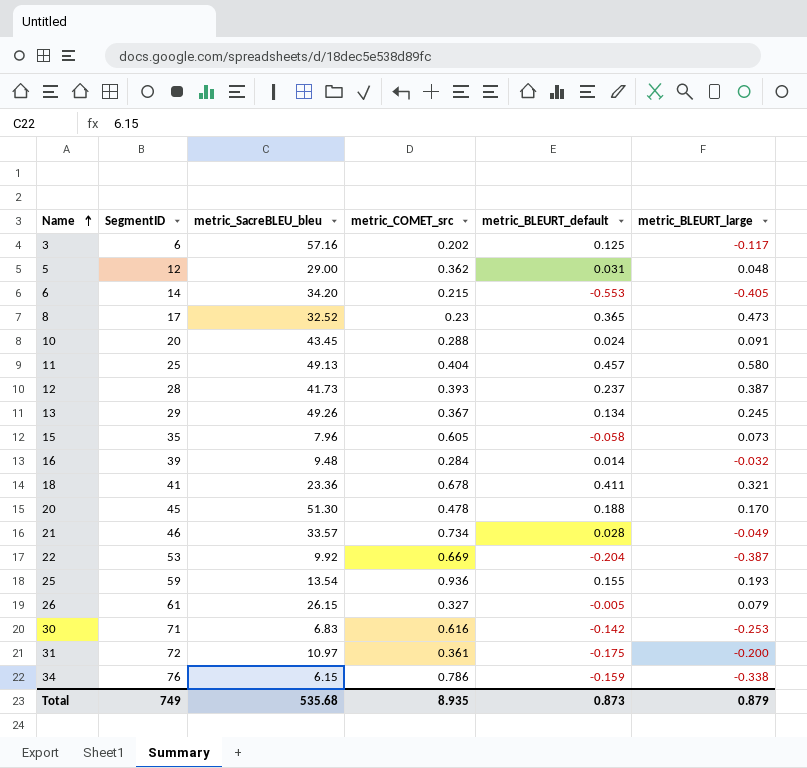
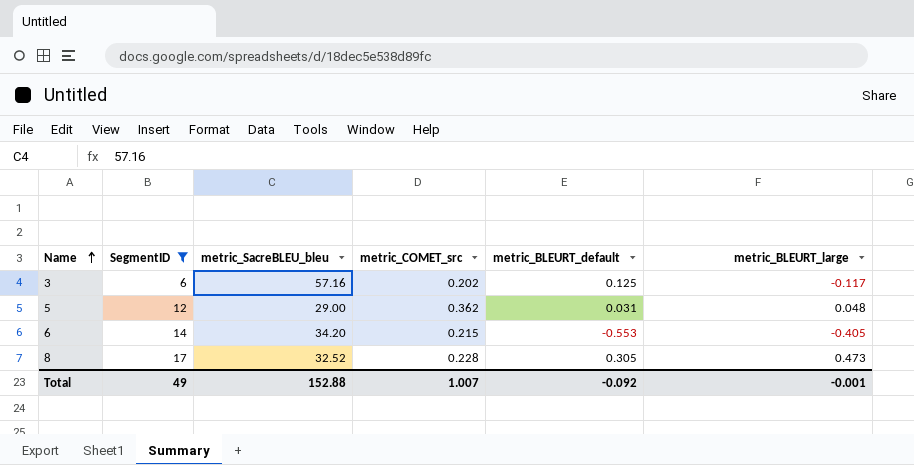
filter: none -> SegmentID <= 17
8 | metric_COMET_src: 0.23 -> 0.228
8 | metric_BLEURT_default: 0.365 -> 0.305
Total | SegmentID: 749 -> 49
Total | metric_SacreBLEU_bleu: 535.68 -> 152.88
Total | metric_COMET_src: 8.935 -> 1.007
Total | metric_BLEURT_default: 0.873 -> -0.092
Total | metric_BLEURT_large: 0.879 -> -0.001

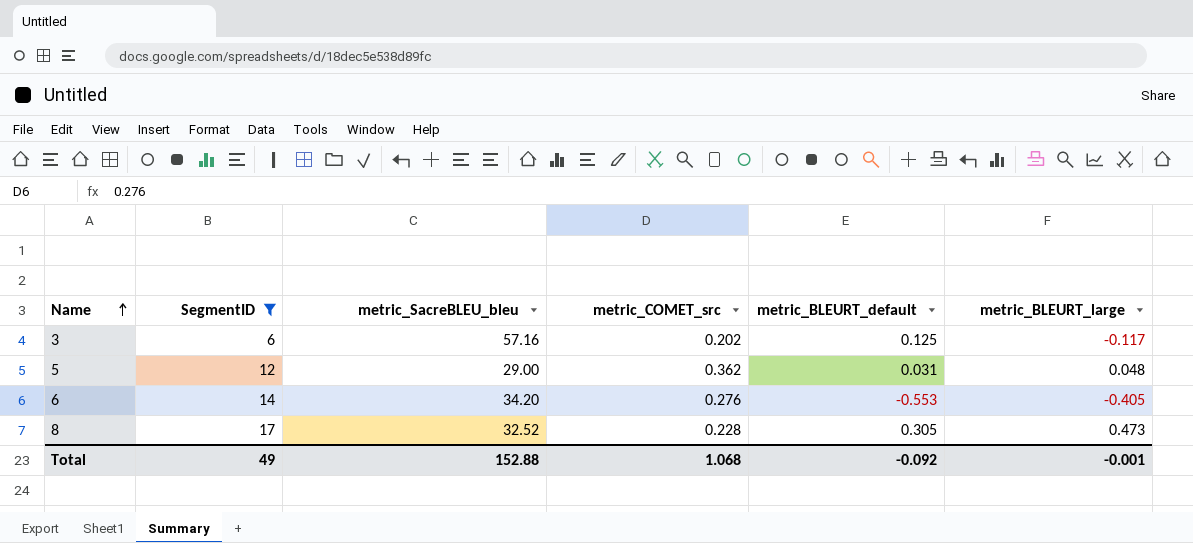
6 | metric_COMET_src: 0.215 -> 0.276
Total | metric_COMET_src: 1.007 -> 1.068

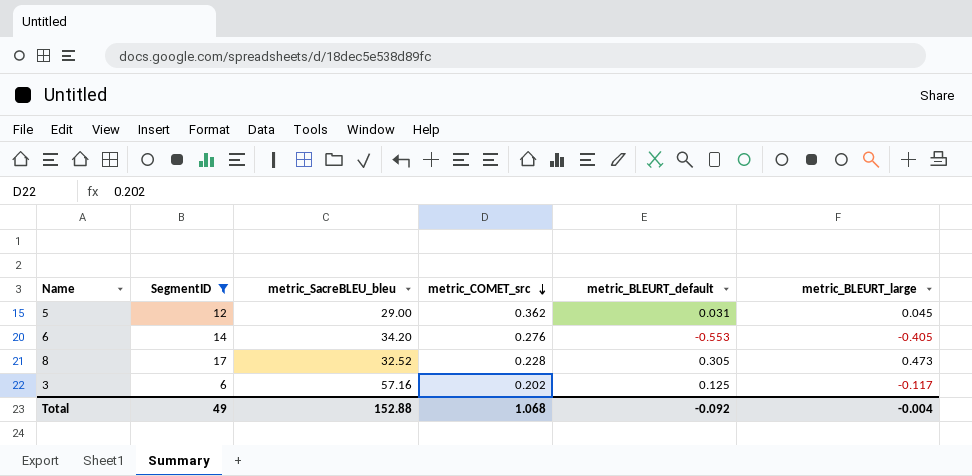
row order: Name ascending -> metric_COMET_src descending
5 | metric_BLEURT_large: 0.048 -> 0.045
Total | metric_BLEURT_large: -0.001 -> -0.004

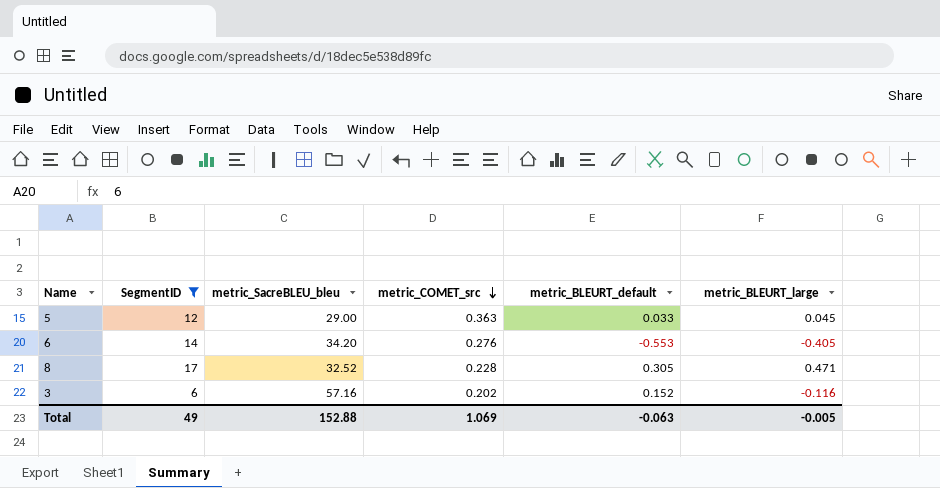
5 | metric_COMET_src: 0.362 -> 0.363
5 | metric_BLEURT_default: 0.031 -> 0.033
8 | metric_BLEURT_large: 0.473 -> 0.471
3 | metric_BLEURT_default: 0.125 -> 0.152
3 | metric_BLEURT_large: -0.117 -> -0.116
Total | metric_COMET_src: 1.068 -> 1.069
Total | metric_BLEURT_default: -0.092 -> -0.063
Total | metric_BLEURT_large: -0.004 -> -0.005

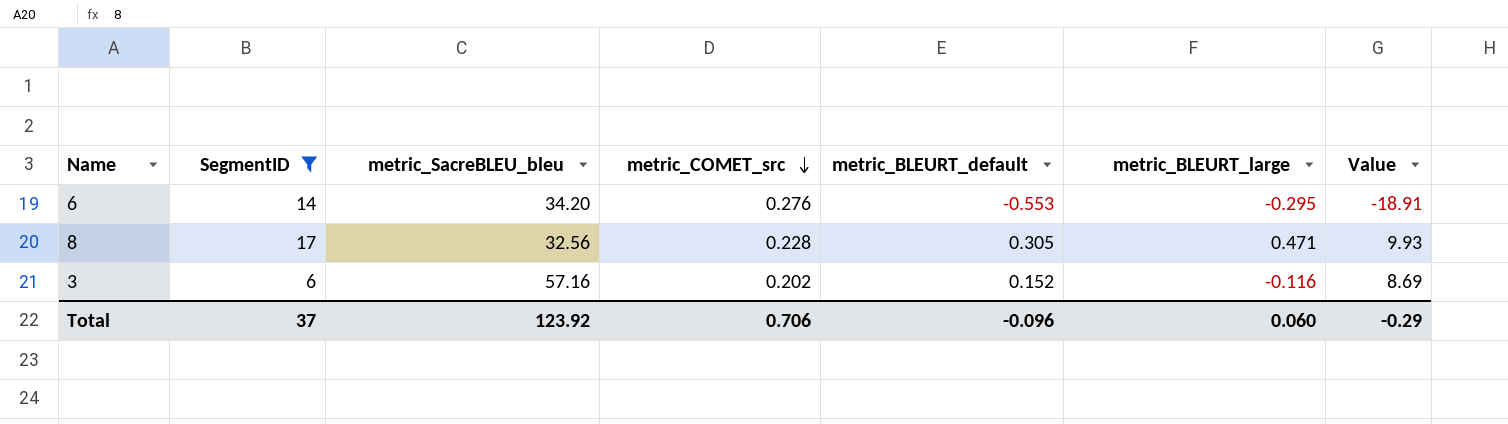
column Value | formula: none -> [metric_SacreBLEU_bleu] * [metric_BLEURT_default]
row 5: 12 | 29.00 | 0.363 | 0.033 | 0.045 -> none
6 | metric_BLEURT_large: -0.405 -> -0.295
8 | metric_SacreBLEU_bleu: 32.52 -> 32.56
Total | SegmentID: 49 -> 37
Total | metric_SacreBLEU_bleu: 152.88 -> 123.92
Total | metric_COMET_src: 1.069 -> 0.706
Total | metric_BLEURT_default: -0.063 -> -0.096
Total | metric_BLEURT_large: -0.005 -> 0.060

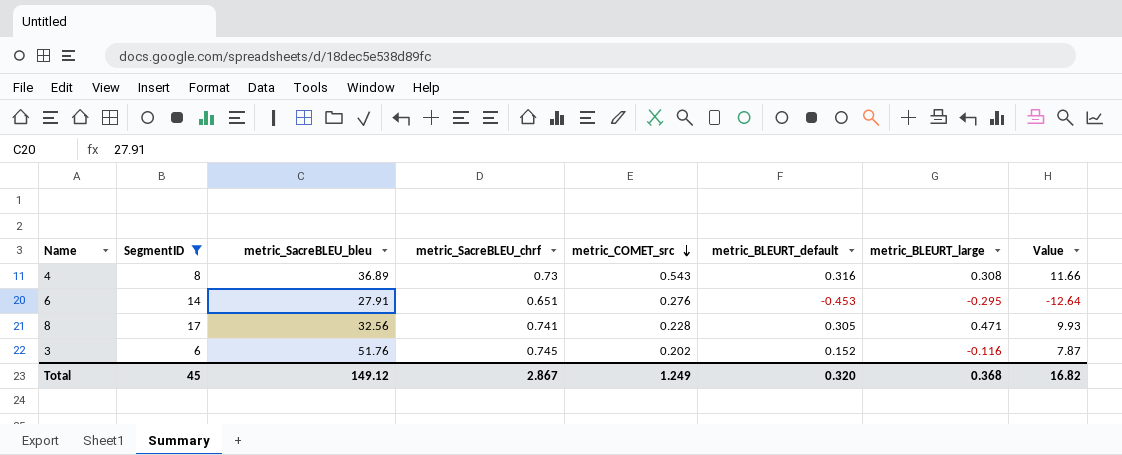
column metric_SacreBLEU_chrf | position: none -> 4
row 4: none -> 8 | 36.89 | 0.73 | 0.543 | 0.316 | 0.308 | 11.66
6 | metric_SacreBLEU_bleu: 34.20 -> 27.91
6 | metric_BLEURT_default: -0.553 -> -0.453
6 | Value: -18.91 -> -12.64
3 | metric_SacreBLEU_bleu: 57.16 -> 51.76
3 | Value: 8.69 -> 7.87
Total | SegmentID: 37 -> 45
Total | metric_SacreBLEU_bleu: 123.92 -> 149.12
Total | metric_COMET_src: 0.706 -> 1.249
Total | metric_BLEURT_default: -0.096 -> 0.320
Total | metric_BLEURT_large: 0.060 -> 0.368
Total | Value: -0.29 -> 16.82

